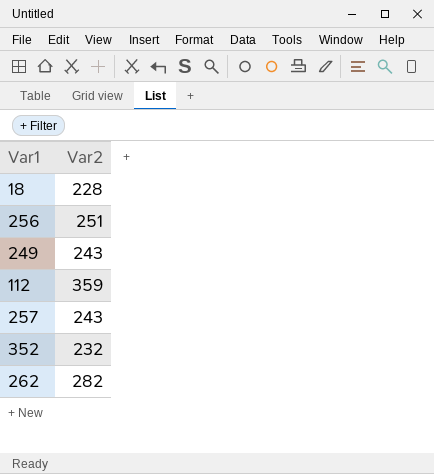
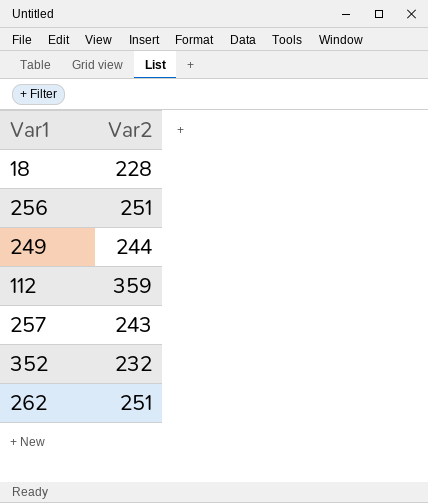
249 | Var2: 243 -> 244
262 | Var2: 282 -> 251

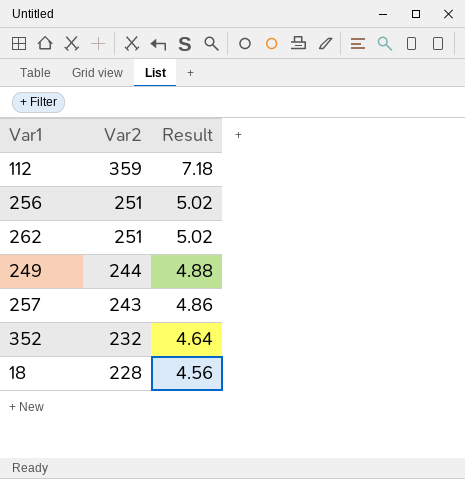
row order: none -> Var2 descending
column Result | formula: none -> [Var2] * 0.02

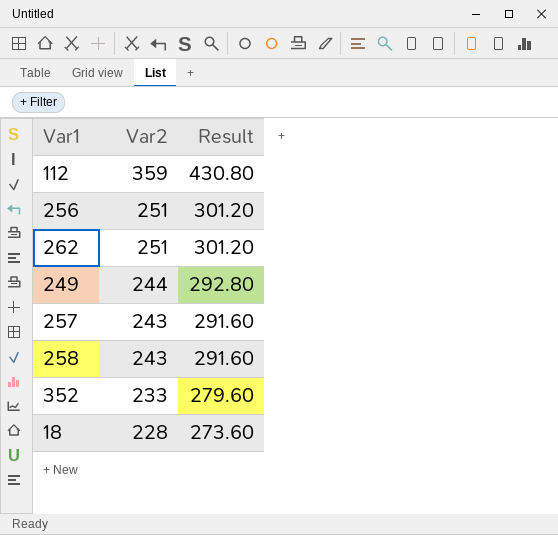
column Result | formula: [Var2] * 0.02 -> [Var2] * 1.2
row 258: none -> 243 | 291.60
352 | Var2: 232 -> 233

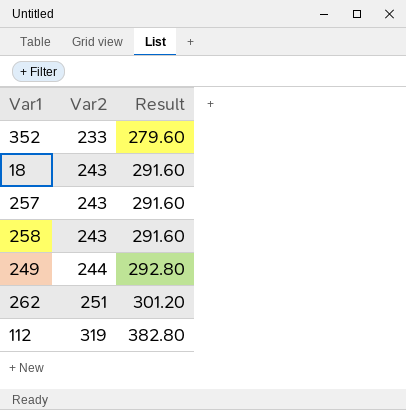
row order: Var2 descending -> Var2 ascending
row 256: 251 | 301.20 -> none
18 | Var2: 228 -> 243
18 | Result: 273.60 -> 291.60
112 | Var2: 359 -> 319
112 | Result: 430.80 -> 382.80

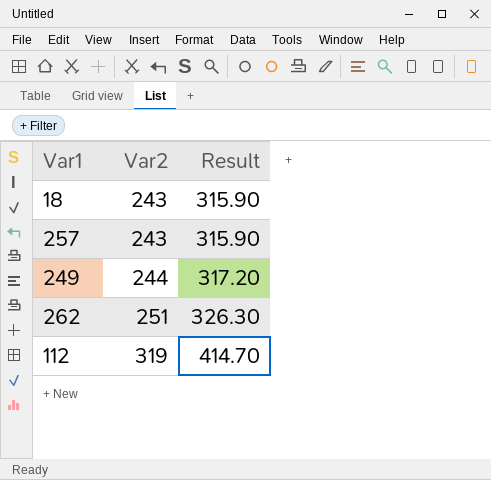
column Result | formula: [Var2] * 1.2 -> [Var2] * 1.3
row 352: 233 | 279.60 -> none
row 258: 243 | 291.60 -> none

